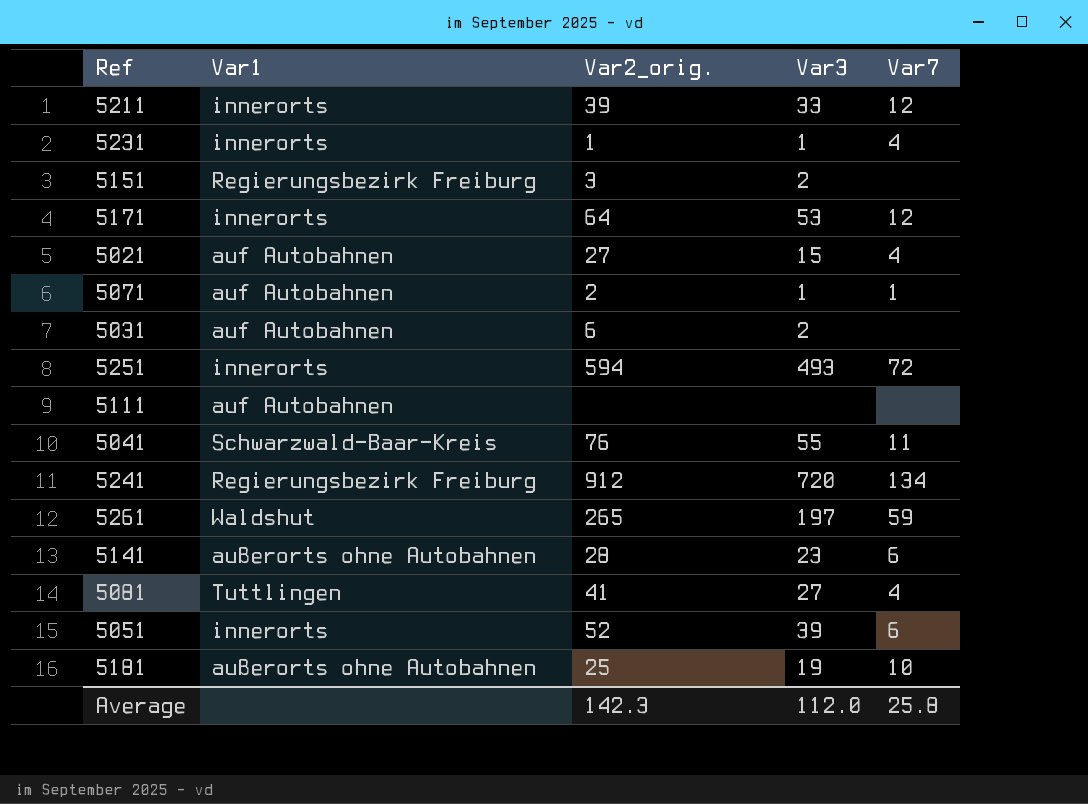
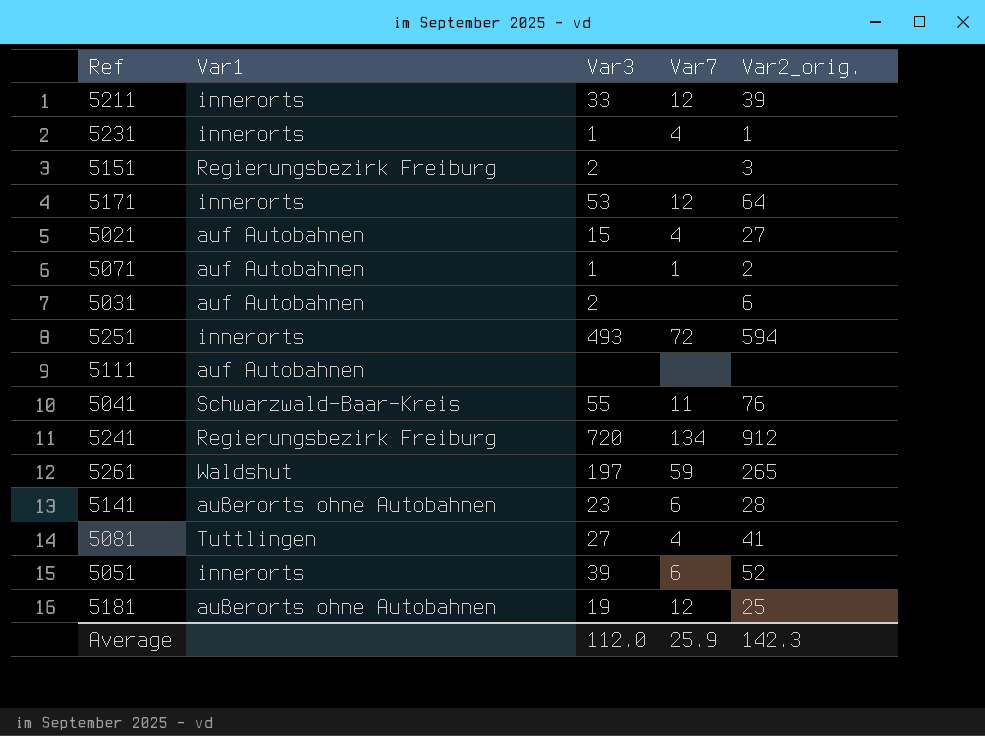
column Var2_orig. | position: 3 -> 5
5181 | Var7: 10 -> 12
Average | Var7: 25.8 -> 25.9

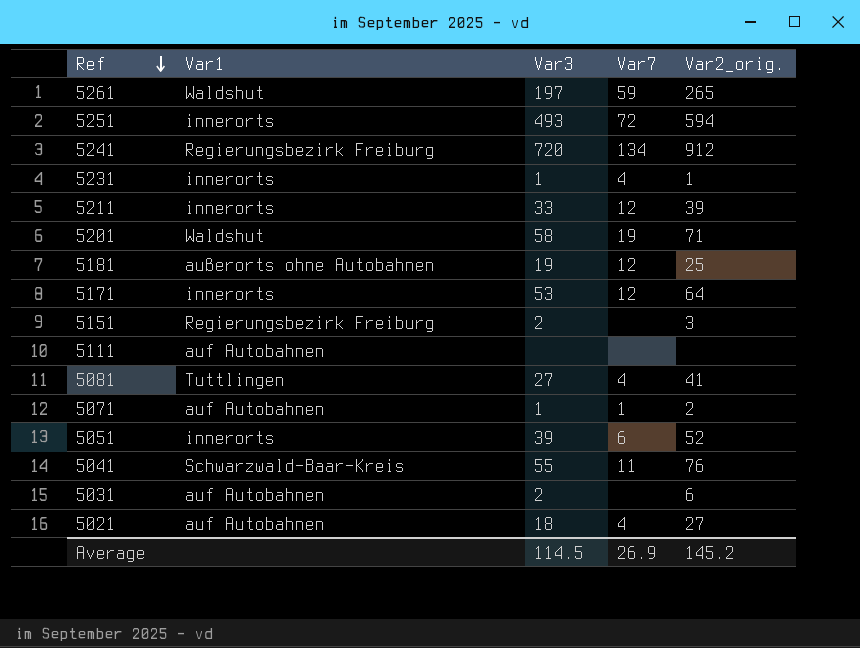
row order: none -> Ref descending
row 5141: außerorts ohne Autobahnen | 23 | 6 | 28 -> none
row 5201: none -> Waldshut | 58 | 19 | 71
5021 | Var3: 15 -> 18
Average | Var3: 112.0 -> 114.5
Average | Var7: 25.9 -> 26.9
Average | Var2_orig.: 142.3 -> 145.2

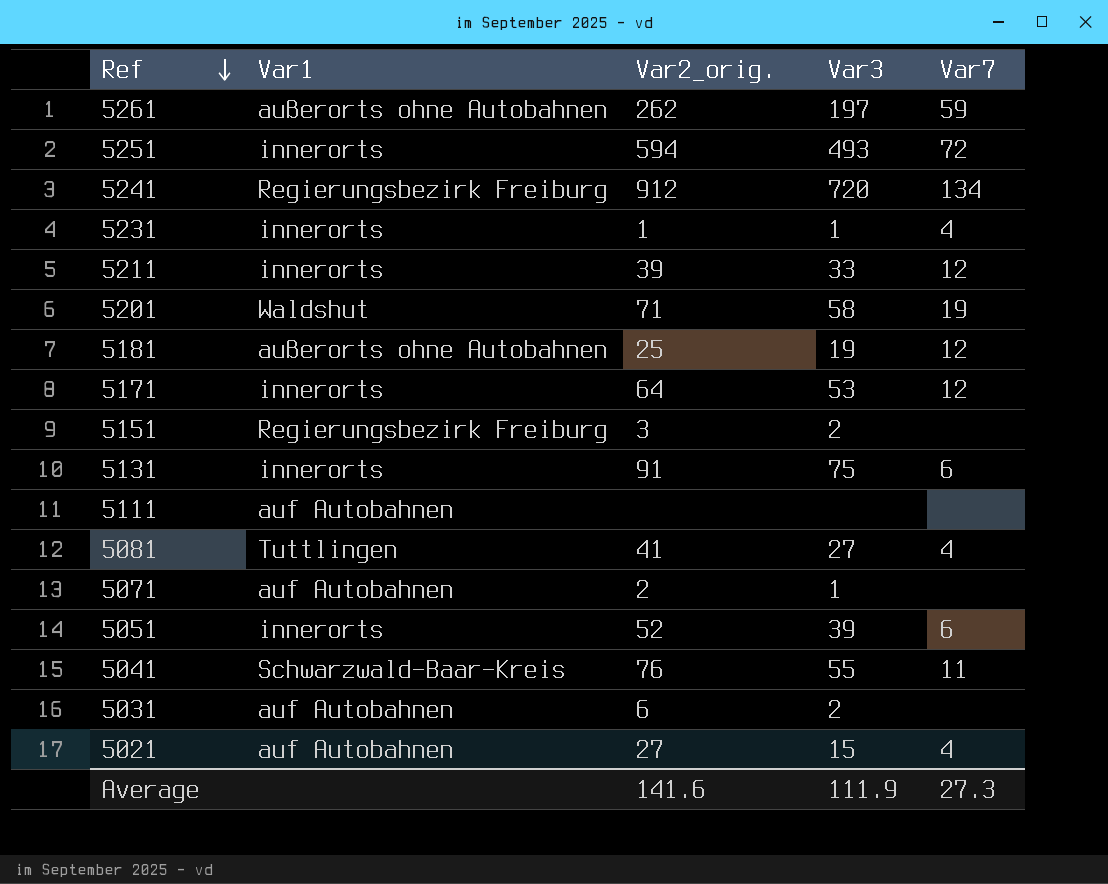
column Var2_orig. | position: 5 -> 3
5261 | Var1: Waldshut -> außerorts ohne Autobahnen
5261 | Var2_orig.: 265 -> 262
row 5131: none -> innerorts | 91 | 75 | 6
5071 | Var7: 1 -> none
5021 | Var3: 18 -> 15
Average | Var2_orig.: 145.2 -> 141.6
Average | Var3: 114.5 -> 111.9
Average | Var7: 26.9 -> 27.3

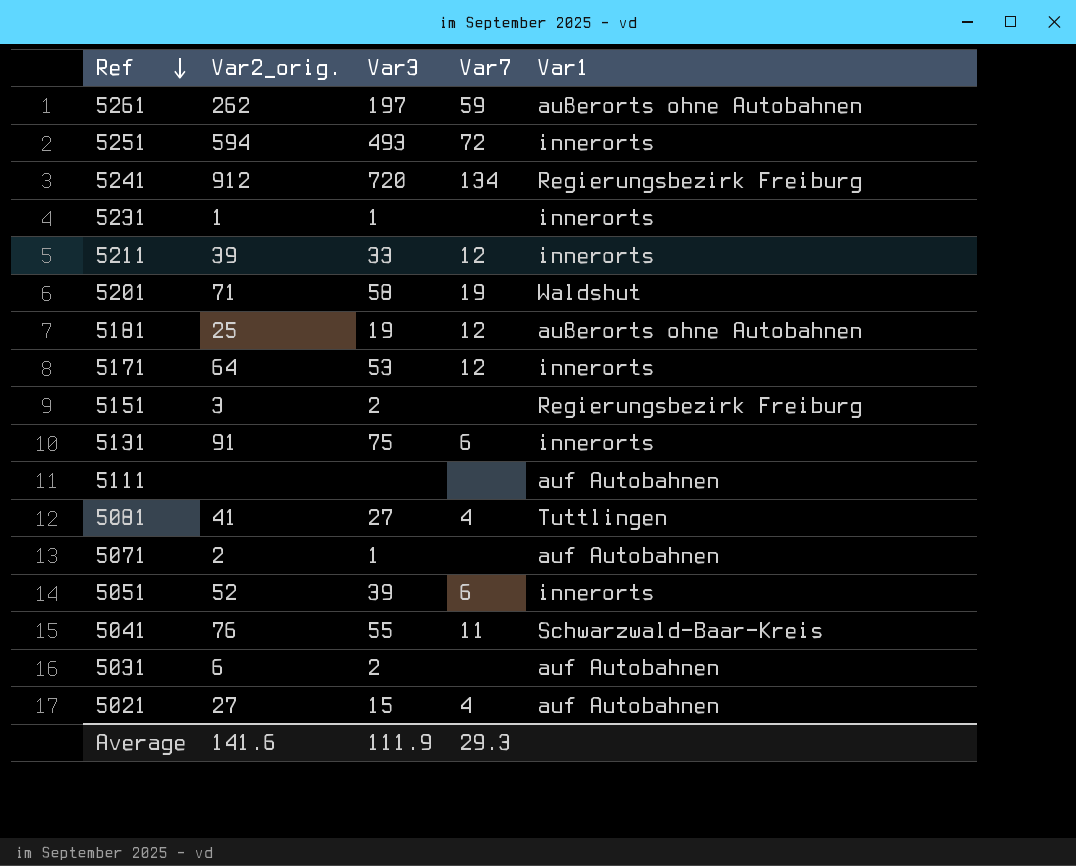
column Var1 | position: 2 -> 5
5231 | Var7: 4 -> none
Average | Var7: 27.3 -> 29.3

